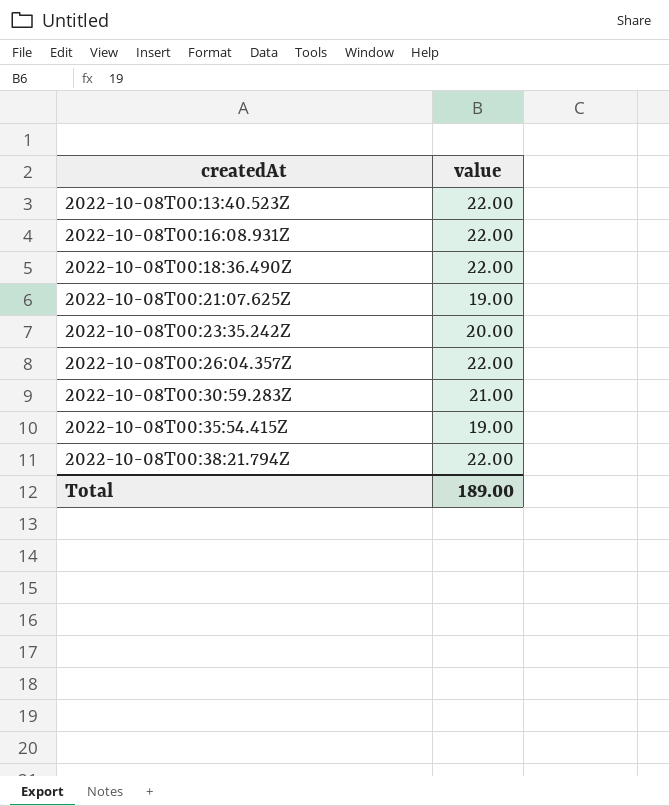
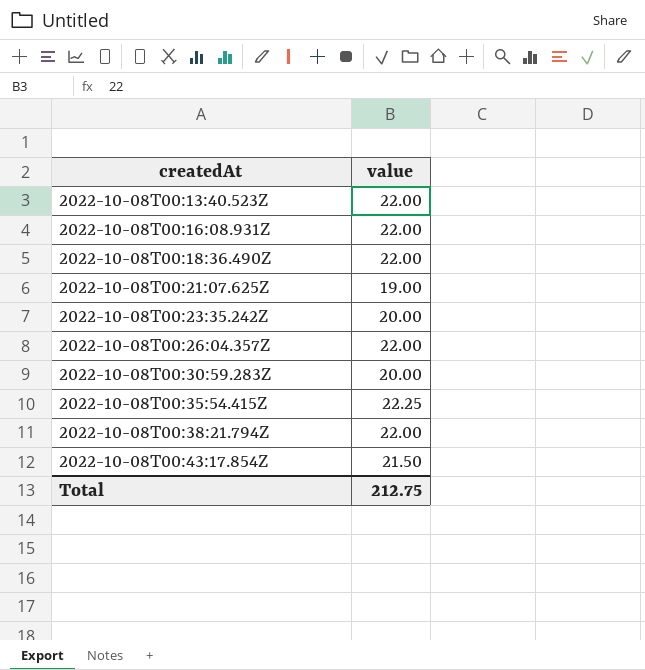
2022-10-08T00:30:59.283Z | value: 21.00 -> 20.00
2022-10-08T00:35:54.415Z | value: 19.00 -> 22.25
row 2022-10-08T00:43:17.854Z: none -> 21.50
Total | value: 189.00 -> 212.75

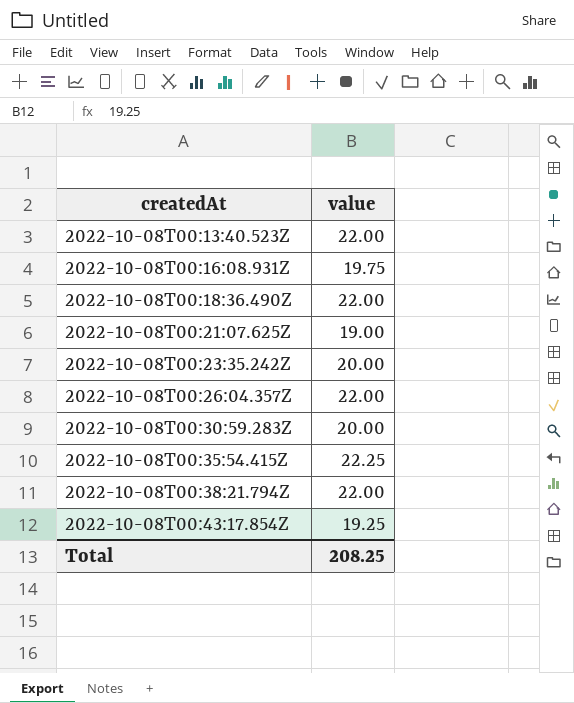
2022-10-08T00:16:08.931Z | value: 22.00 -> 19.75
2022-10-08T00:43:17.854Z | value: 21.50 -> 19.25
Total | value: 212.75 -> 208.25

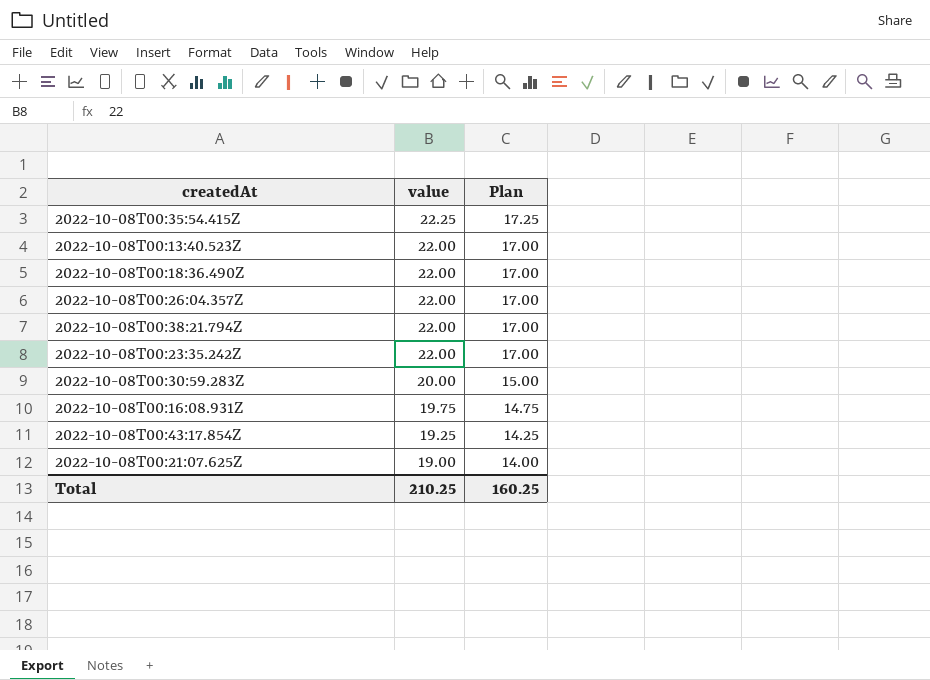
row order: createdAt ascending -> value descending
column Plan | formula: none -> [value] - 5
2022-10-08T00:23:35.242Z | value: 20.00 -> 22.00
Total | value: 208.25 -> 210.25

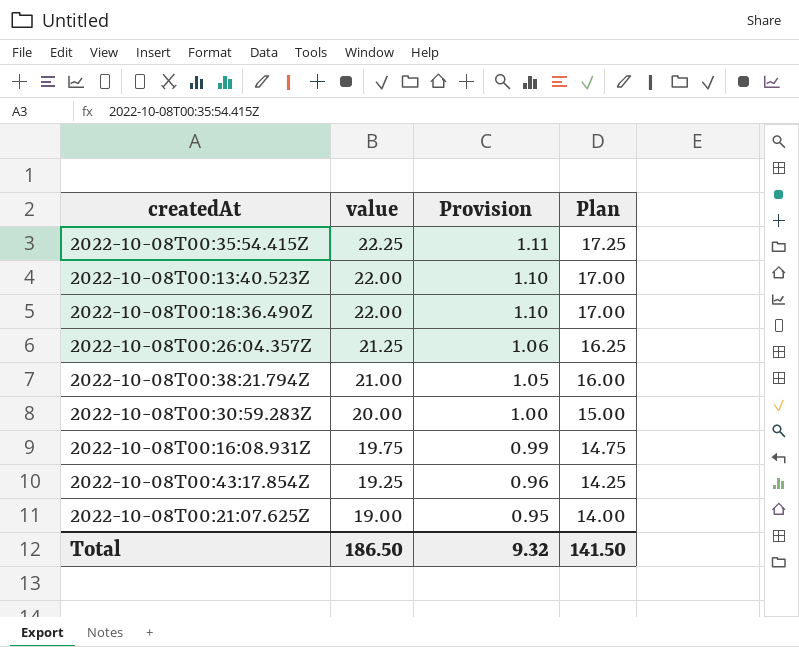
column Provision | formula: none -> [value] * 0.05
row 2022-10-08T00:23:35.242Z: 22.00 | 17.00 -> none
2022-10-08T00:26:04.357Z | value: 22.00 -> 21.25
2022-10-08T00:26:04.357Z | Plan: 17.00 -> 16.25
2022-10-08T00:38:21.794Z | value: 22.00 -> 21.00
2022-10-08T00:38:21.794Z | Plan: 17.00 -> 16.00
Total | value: 210.25 -> 186.50
Total | Plan: 160.25 -> 141.50

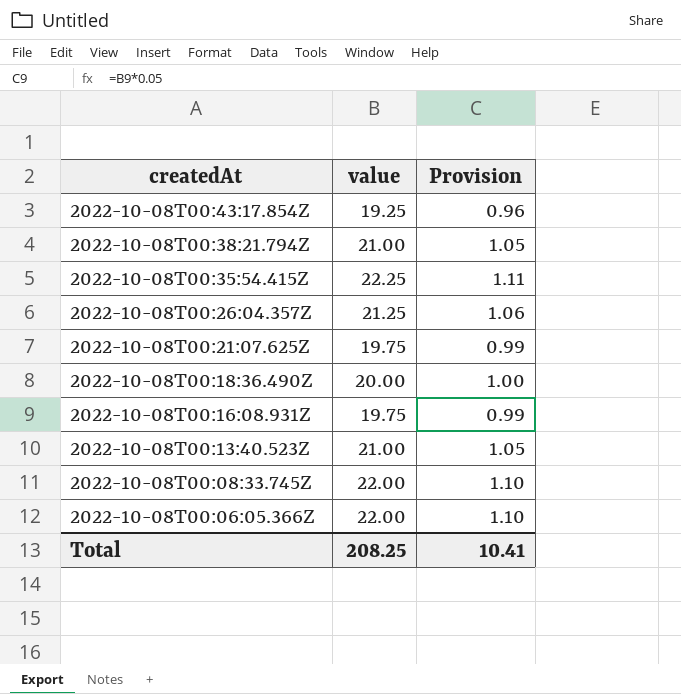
row order: value descending -> createdAt descending
column Plan | formula: [value] - 5 -> none
row 2022-10-08T00:30:59.283Z: 20.00 | 1.00 | 15.00 -> none
2022-10-08T00:21:07.625Z | value: 19.00 -> 19.75
2022-10-08T00:21:07.625Z | Provision: 0.95 -> 0.99
2022-10-08T00:18:36.490Z | value: 22.00 -> 20.00
2022-10-08T00:18:36.490Z | Provision: 1.10 -> 1.00
2022-10-08T00:13:40.523Z | value: 22.00 -> 21.00
2022-10-08T00:13:40.523Z | Provision: 1.10 -> 1.05
row 2022-10-08T00:08:33.745Z: none -> 22.00 | 1.10
row 2022-10-08T00:06:05.366Z: none -> 22.00 | 1.10
Total | value: 186.50 -> 208.25
Total | Provision: 9.32 -> 10.41

